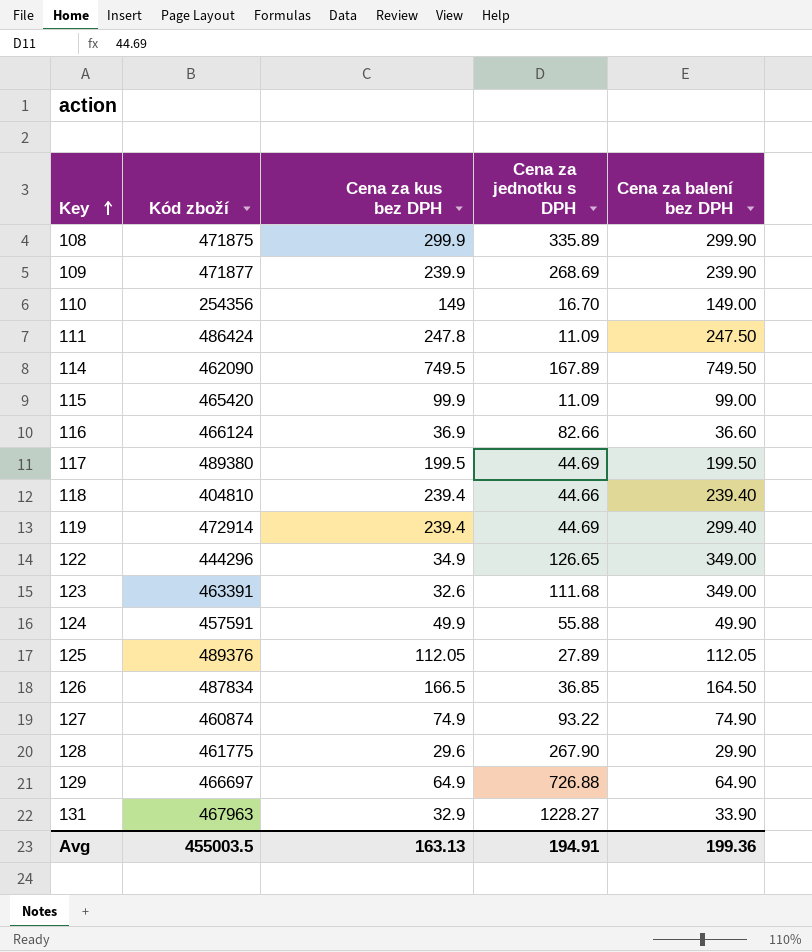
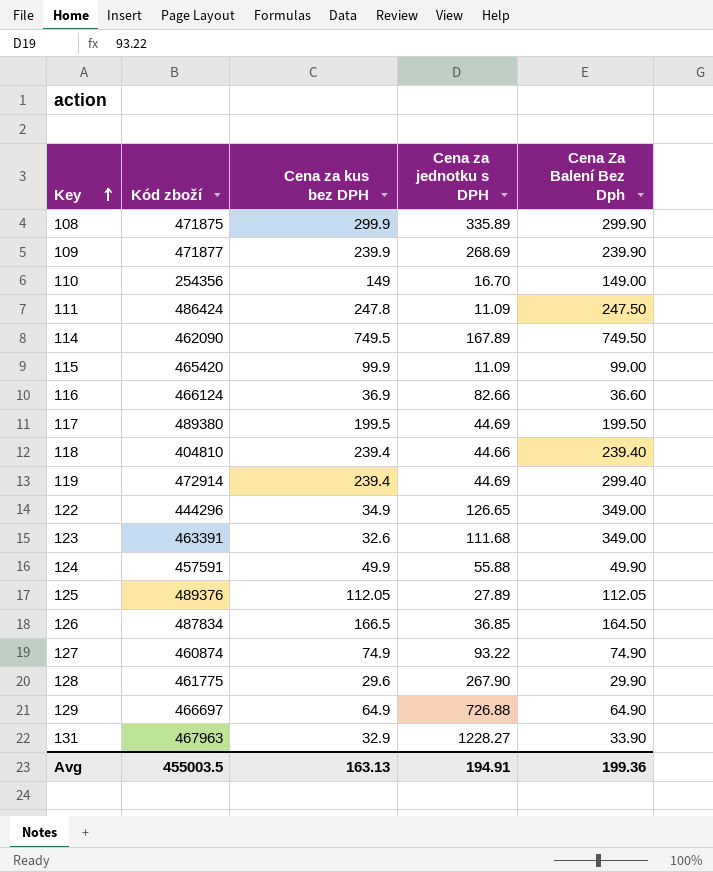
column name: Cena za balení bez DPH -> Cena Za Balení Bez Dph

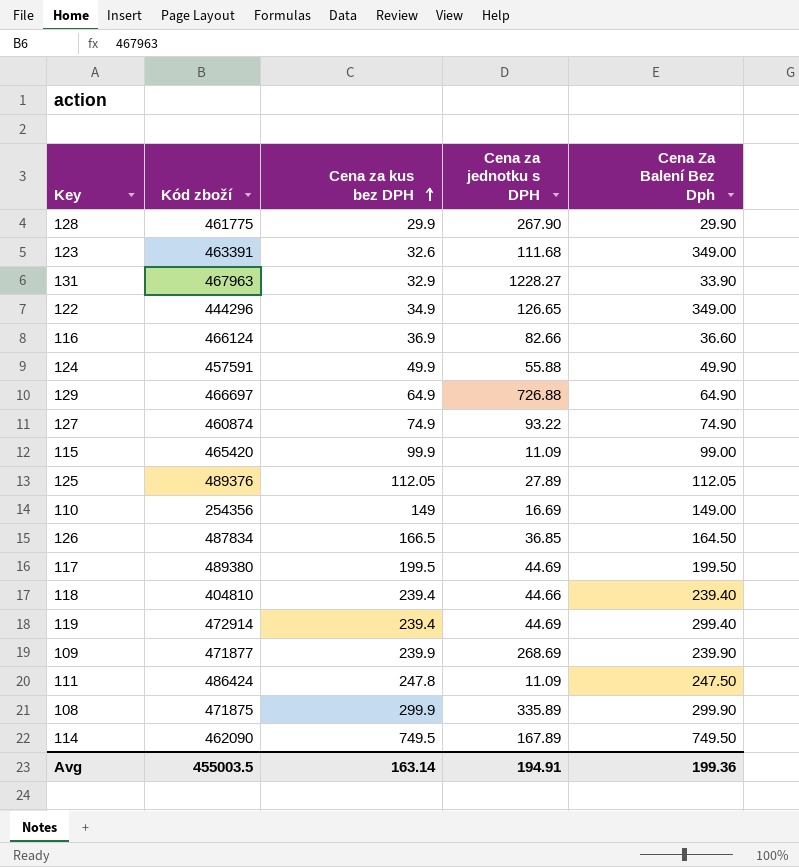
row order: Key ascending -> Cena za kus bez DPH ascending
128 | Cena za kus bez DPH: 29.6 -> 29.9
110 | Cena za jednotku s DPH: 16.70 -> 16.69
Avg | Cena za kus bez DPH: 163.13 -> 163.14

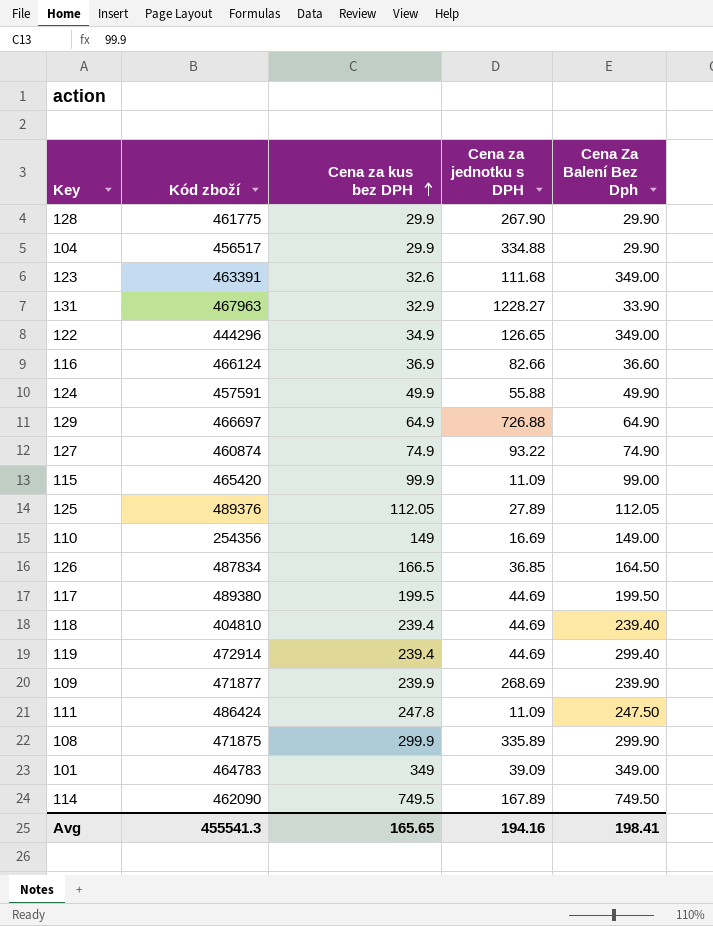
row 104: none -> 456517 | 29.9 | 334.88 | 29.90
118 | Cena za jednotku s DPH: 44.66 -> 44.69
row 101: none -> 464783 | 349 | 39.09 | 349.00
Avg | Kód zboží: 455003.5 -> 455541.3
Avg | Cena za kus bez DPH: 163.14 -> 165.65
Avg | Cena za jednotku s DPH: 194.91 -> 194.16
Avg | Cena Za Balení Bez Dph: 199.36 -> 198.41

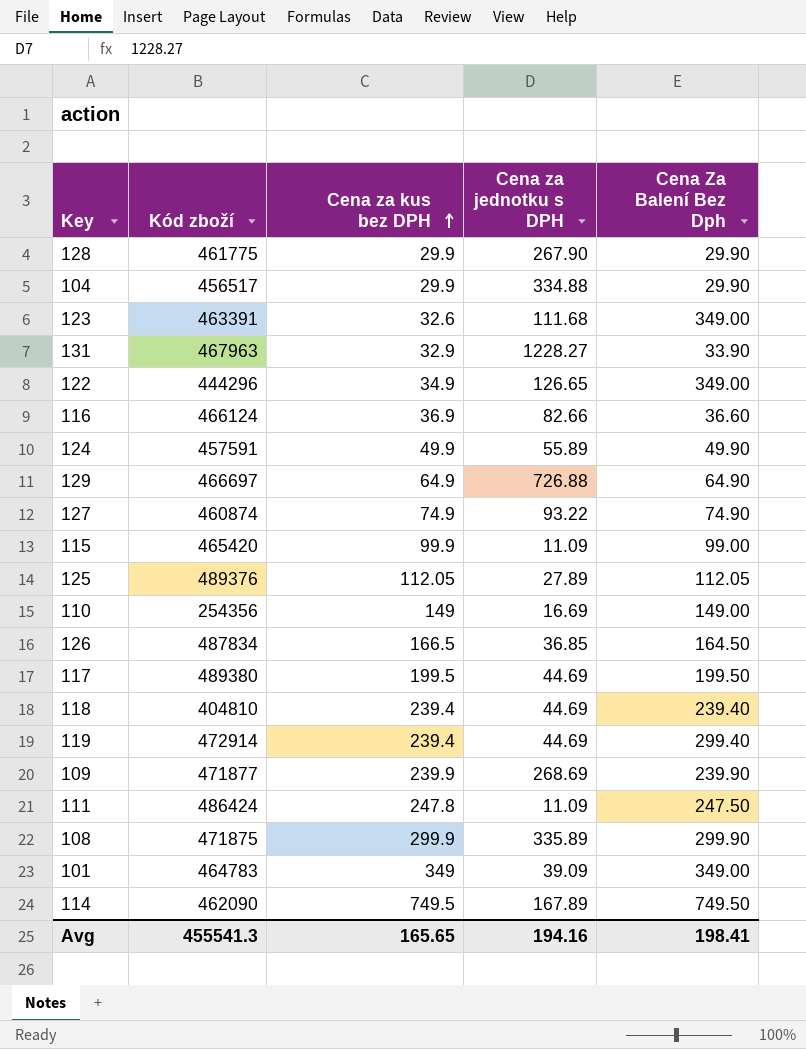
124 | Cena za jednotku s DPH: 55.88 -> 55.89

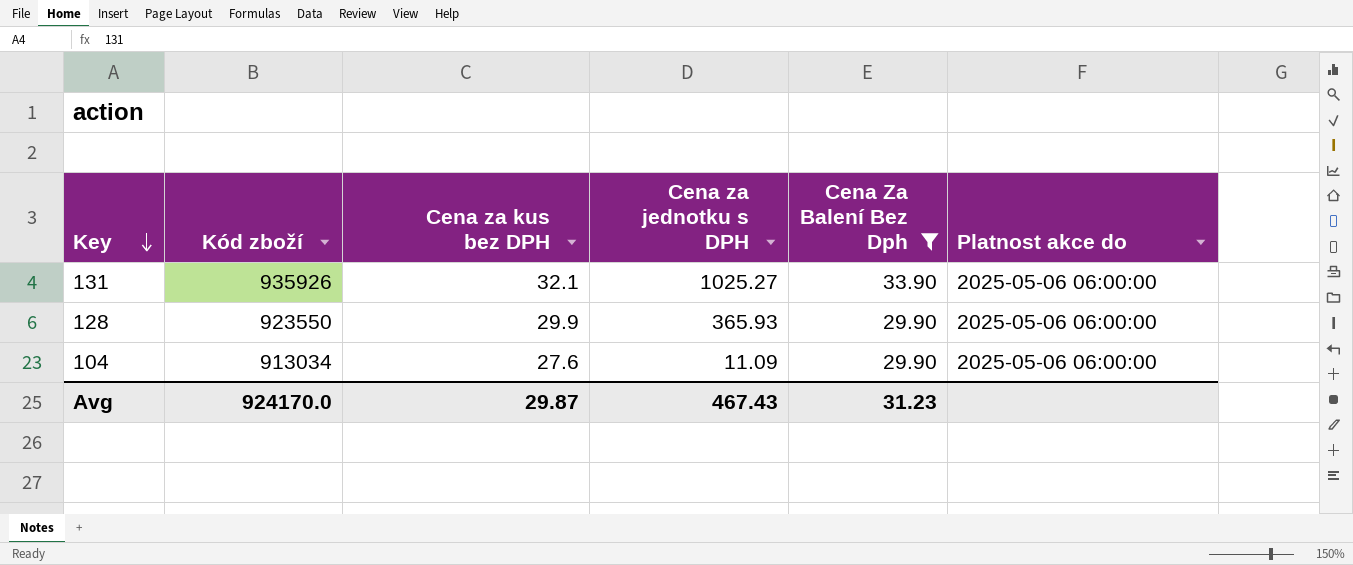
filter: none -> Cena Za Balení Bez Dph <= 33.90
row order: Cena za kus bez DPH ascending -> Key descending
column Platnost akce do | position: none -> 6
131 | Kód zboží: 467963 -> 935926
131 | Cena za kus bez DPH: 32.9 -> 32.1
131 | Cena za jednotku s DPH: 1228.27 -> 1025.27
128 | Kód zboží: 461775 -> 923550
128 | Cena za jednotku s DPH: 267.90 -> 365.93
104 | Kód zboží: 456517 -> 913034
104 | Cena za kus bez DPH: 29.9 -> 27.6
104 | Cena za jednotku s DPH: 334.88 -> 11.09
Avg | Kód zboží: 455541.3 -> 924170.0
Avg | Cena za kus bez DPH: 165.65 -> 29.87
Avg | Cena za jednotku s DPH: 194.16 -> 467.43
Avg | Cena Za Balení Bez Dph: 198.41 -> 31.23

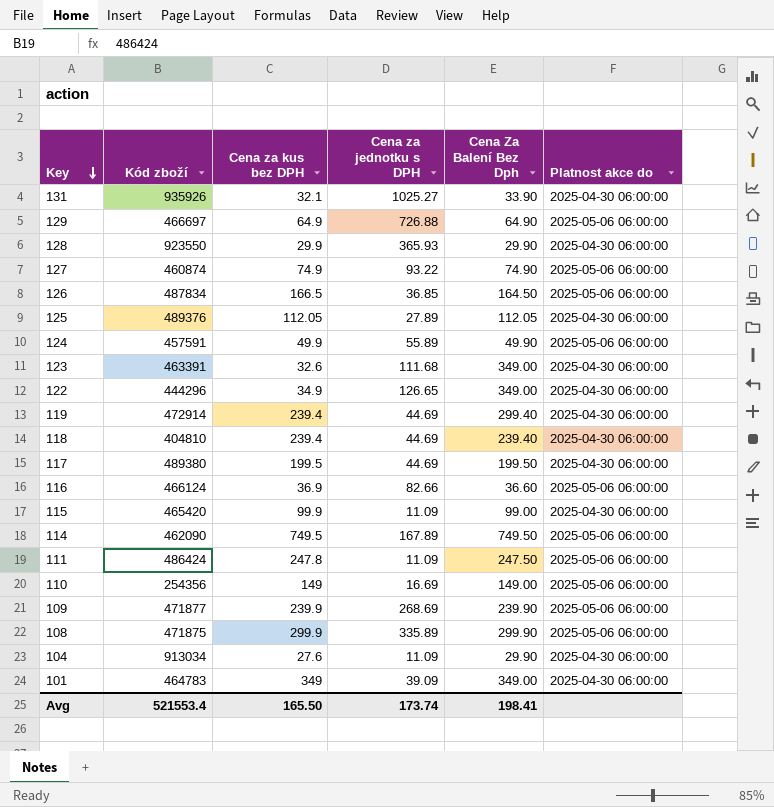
filter: Cena Za Balení Bez Dph <= 33.90 -> none
131 | Platnost akce do: 2025-05-06 06:00:00 -> 2025-04-30 06:00:00
128 | Platnost akce do: 2025-05-06 06:00:00 -> 2025-04-30 06:00:00
104 | Platnost akce do: 2025-05-06 06:00:00 -> 2025-04-30 06:00:00
Avg | Kód zboží: 924170.0 -> 521553.4
Avg | Cena za kus bez DPH: 29.87 -> 165.50
Avg | Cena za jednotku s DPH: 467.43 -> 173.74
Avg | Cena Za Balení Bez Dph: 31.23 -> 198.41

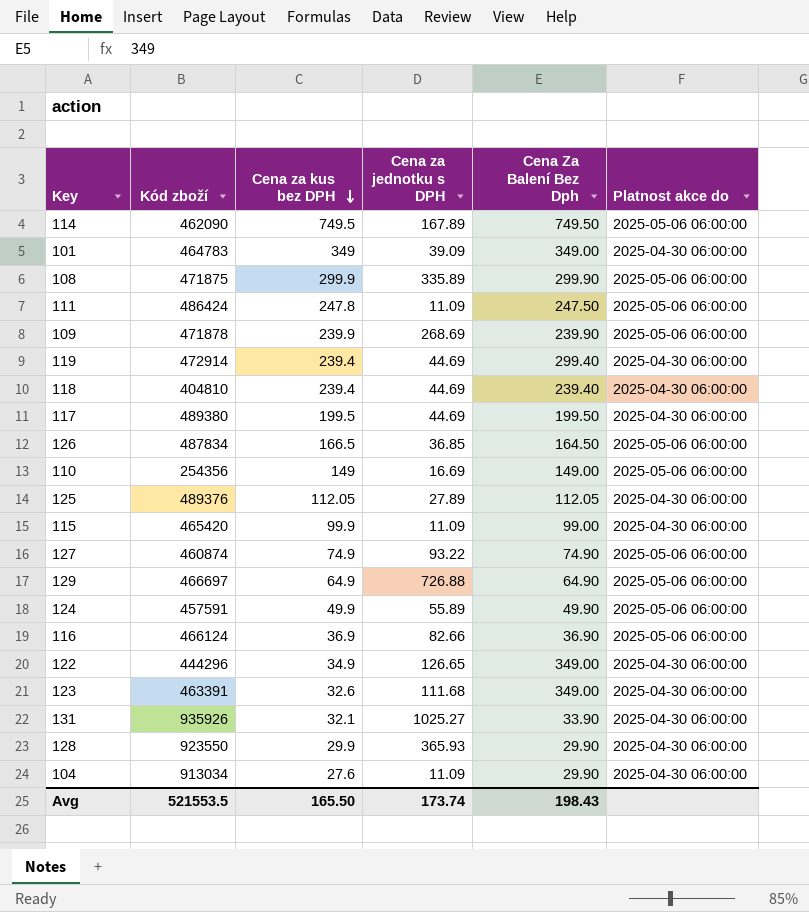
row order: Key descending -> Cena za kus bez DPH descending
109 | Kód zboží: 471877 -> 471878
116 | Cena Za Balení Bez Dph: 36.60 -> 36.90
Avg | Kód zboží: 521553.4 -> 521553.5
Avg | Cena Za Balení Bez Dph: 198.41 -> 198.43

